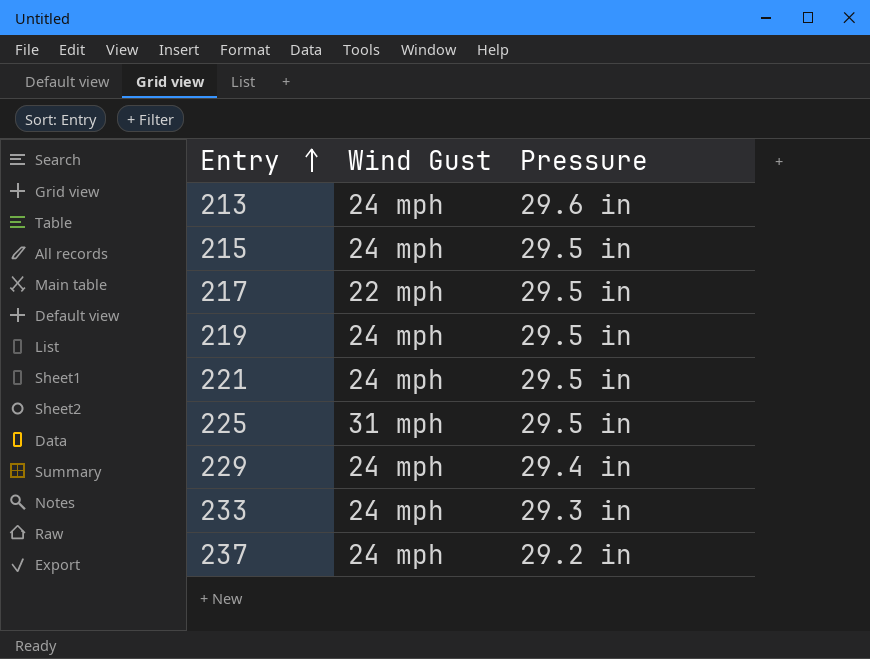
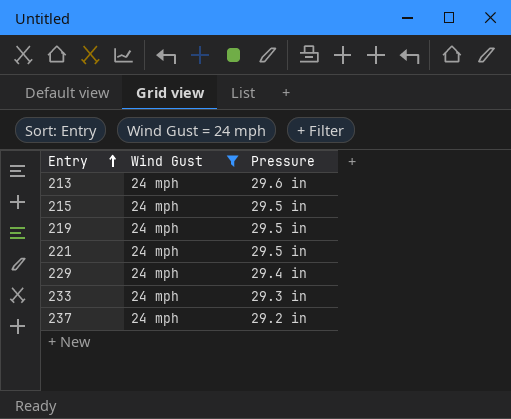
filter: none -> Wind Gust = 24 mph

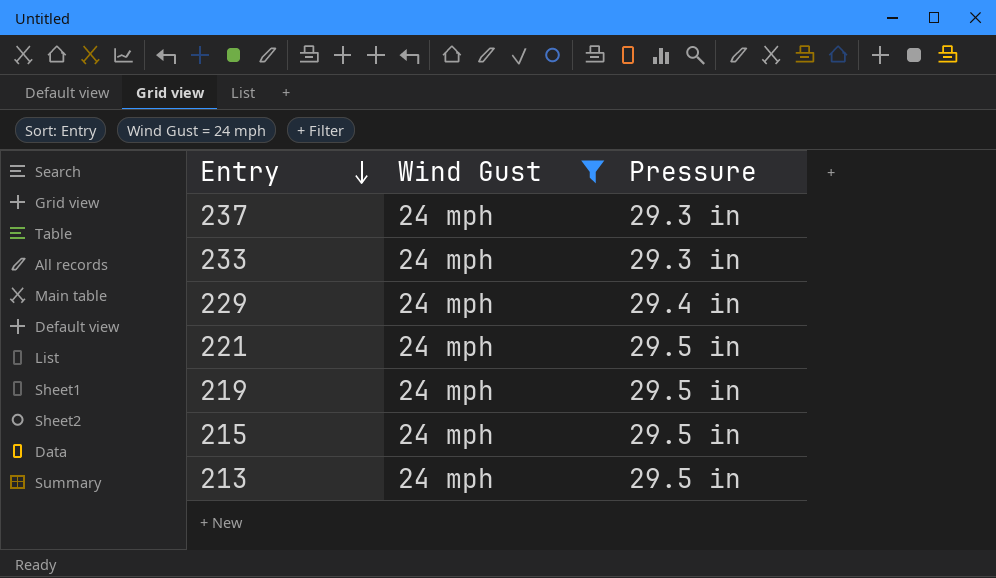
row order: Entry ascending -> Entry descending
237 | Pressure: 29.2 in -> 29.3 in
213 | Pressure: 29.6 in -> 29.5 in

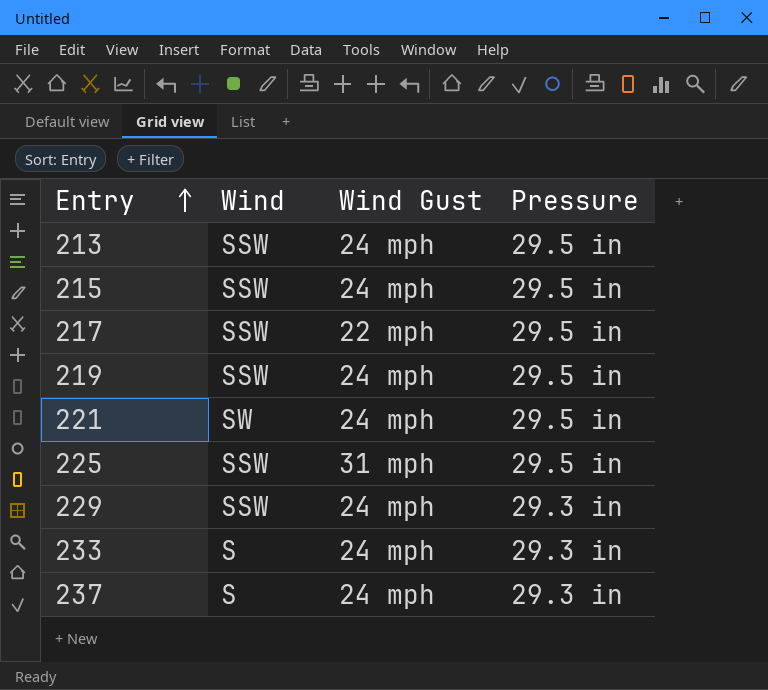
filter: Wind Gust = 24 mph -> none
row order: Entry descending -> Entry ascending
column Wind | position: none -> 2
229 | Pressure: 29.4 in -> 29.3 in

